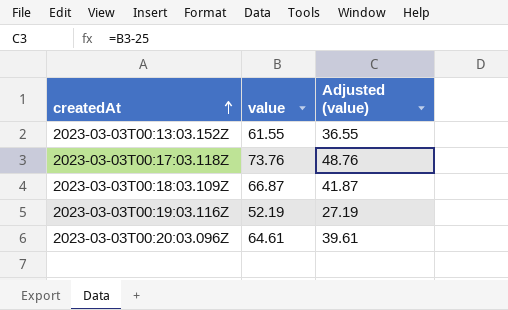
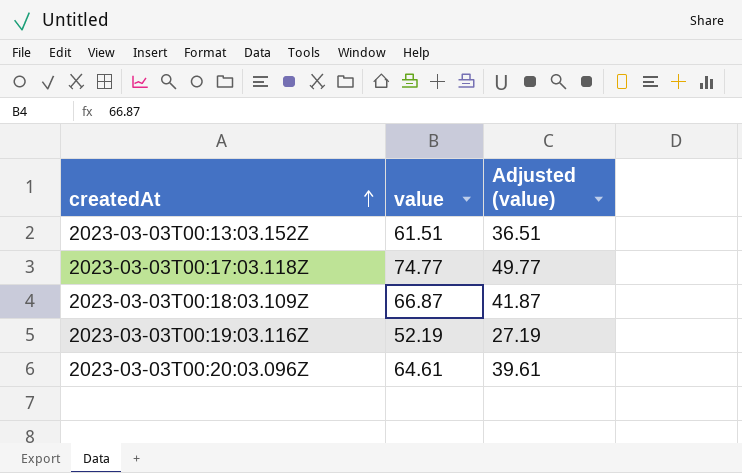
2023-03-03T00:13:03.152Z | value: 61.55 -> 61.51
2023-03-03T00:13:03.152Z | Adjusted (value): 36.55 -> 36.51
2023-03-03T00:17:03.118Z | value: 73.76 -> 74.77
2023-03-03T00:17:03.118Z | Adjusted (value): 48.76 -> 49.77

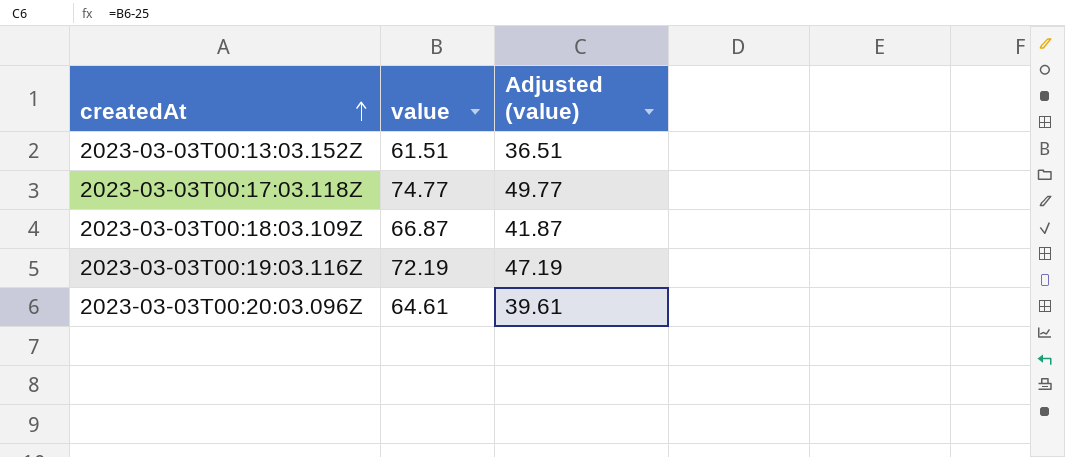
2023-03-03T00:19:03.116Z | value: 52.19 -> 72.19
2023-03-03T00:19:03.116Z | Adjusted (value): 27.19 -> 47.19

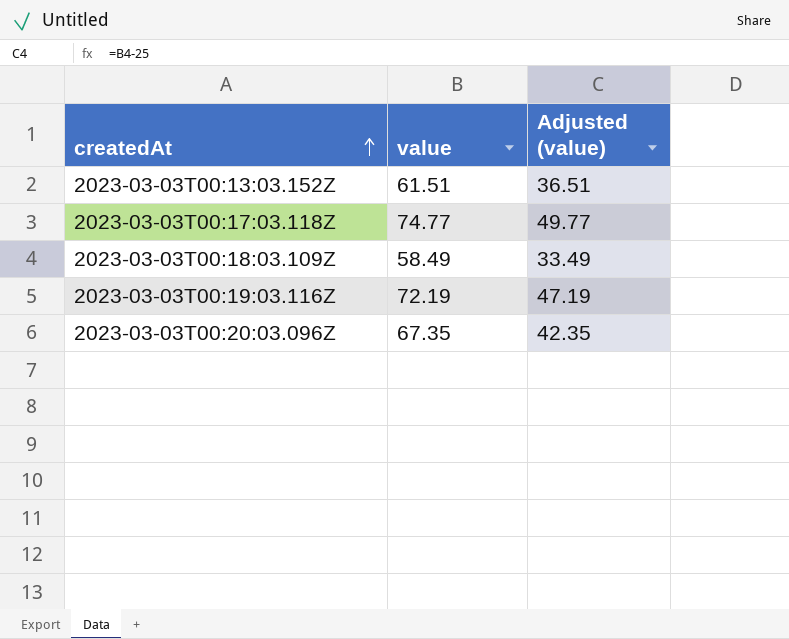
2023-03-03T00:18:03.109Z | value: 66.87 -> 58.49
2023-03-03T00:18:03.109Z | Adjusted (value): 41.87 -> 33.49
2023-03-03T00:20:03.096Z | value: 64.61 -> 67.35
2023-03-03T00:20:03.096Z | Adjusted (value): 39.61 -> 42.35

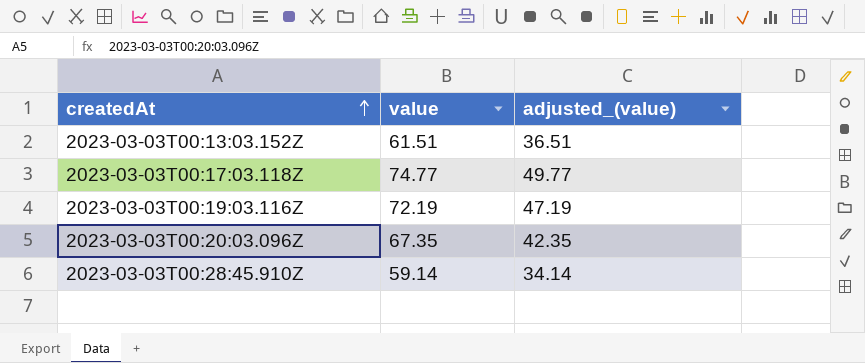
column name: Adjusted (value) -> adjusted_(value)
row 2023-03-03T00:18:03.109Z: 58.49 | 33.49 -> none
row 2023-03-03T00:28:45.910Z: none -> 59.14 | 34.14

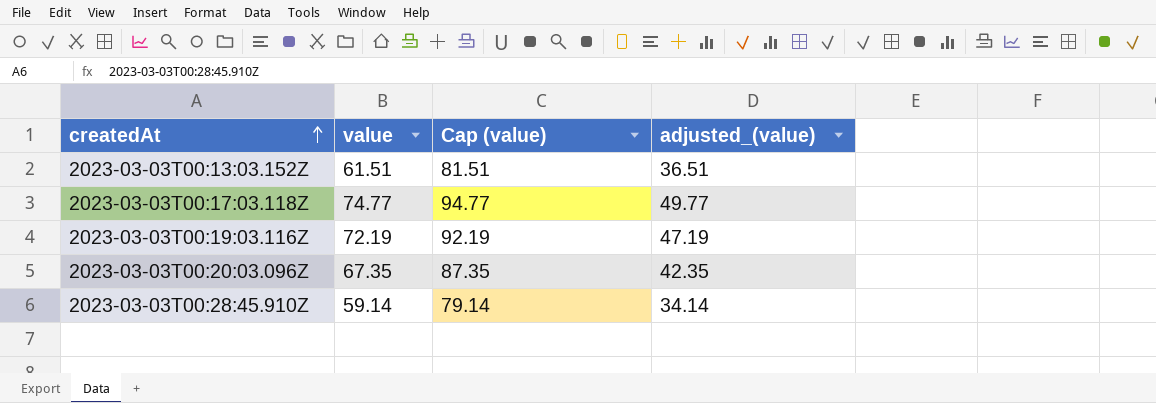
column Cap (value) | formula: none -> [value] + 20

